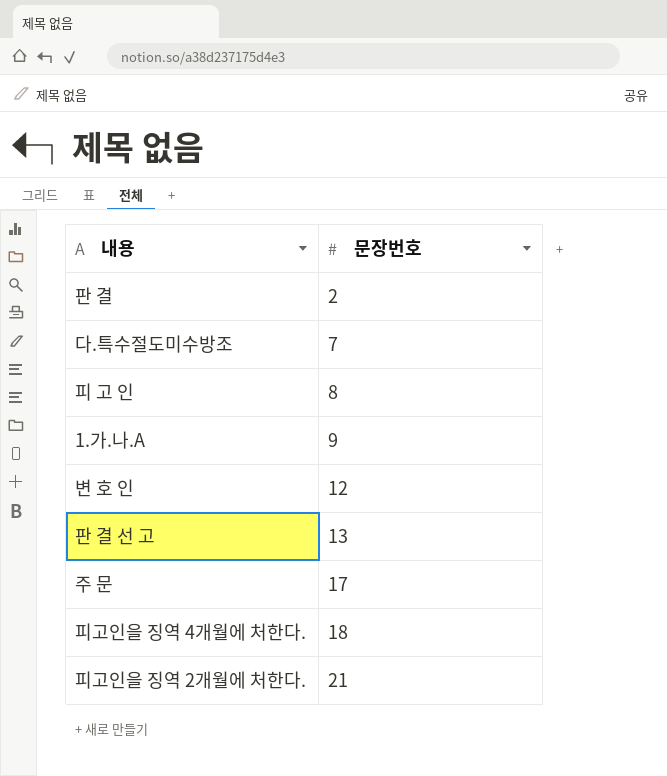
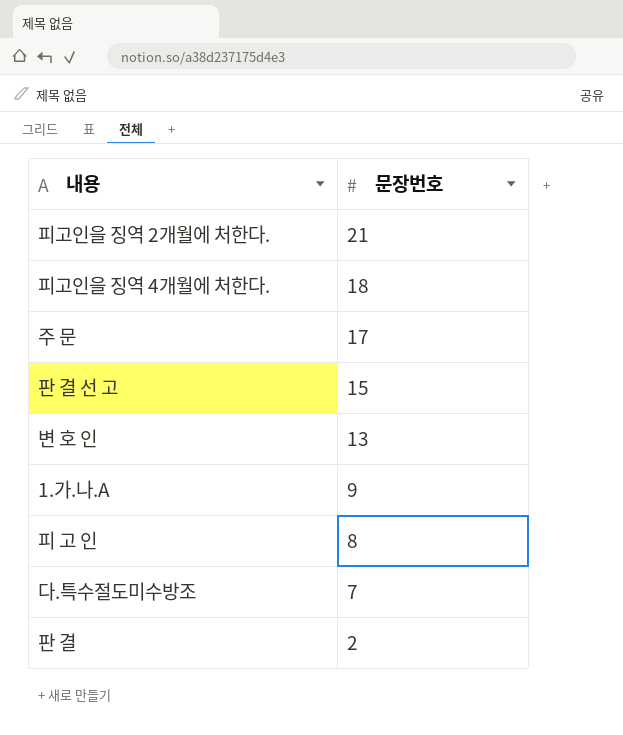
row order: 문장번호 ascending -> 문장번호 descending
판 결 선 고 | 문장번호: 13 -> 15
변 호 인 | 문장번호: 12 -> 13

